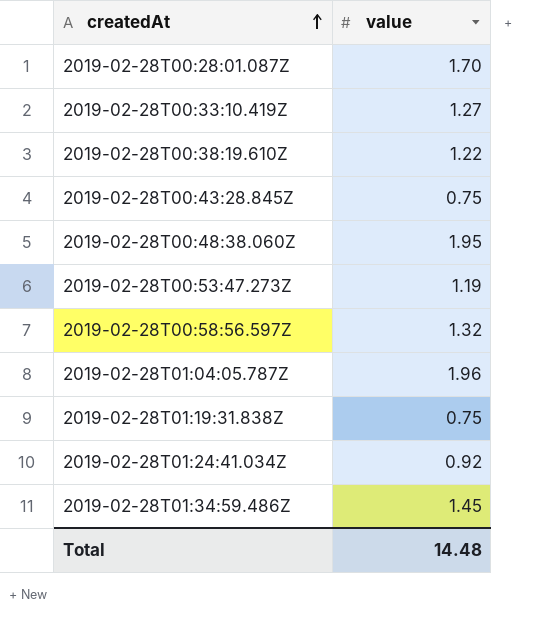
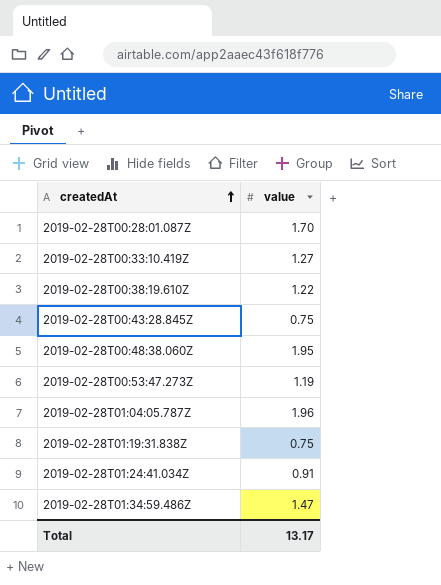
row 2019-02-28T00:58:56.597Z: 1.32 -> none
2019-02-28T01:24:41.034Z | value: 0.92 -> 0.91
2019-02-28T01:34:59.486Z | value: 1.45 -> 1.47
Total | value: 14.48 -> 13.17

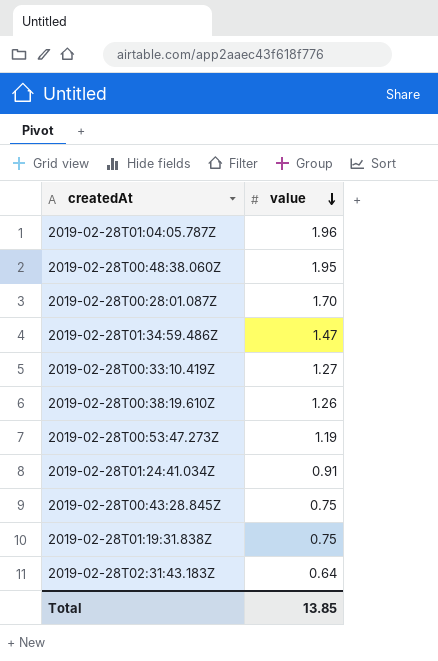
row order: createdAt ascending -> value descending
2019-02-28T00:38:19.610Z | value: 1.22 -> 1.26
row 2019-02-28T02:31:43.183Z: none -> 0.64
Total | value: 13.17 -> 13.85

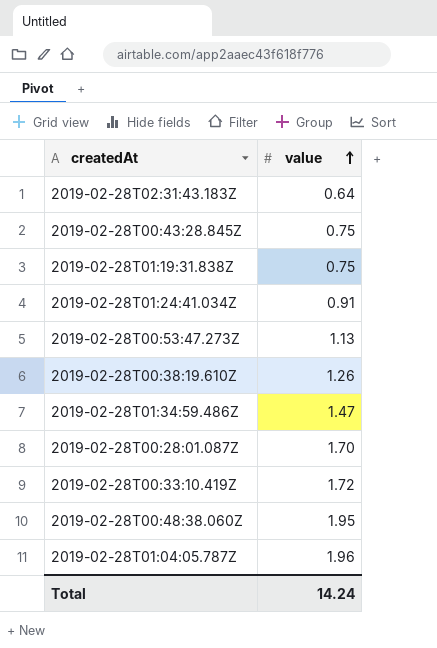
row order: value descending -> value ascending
2019-02-28T00:53:47.273Z | value: 1.19 -> 1.13
2019-02-28T00:33:10.419Z | value: 1.27 -> 1.72
Total | value: 13.85 -> 14.24

